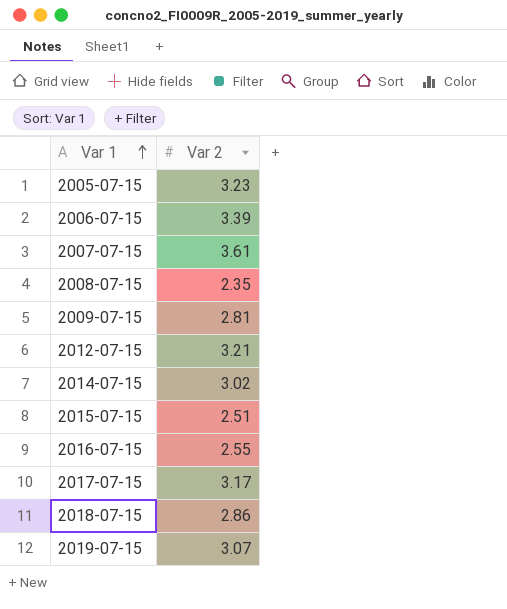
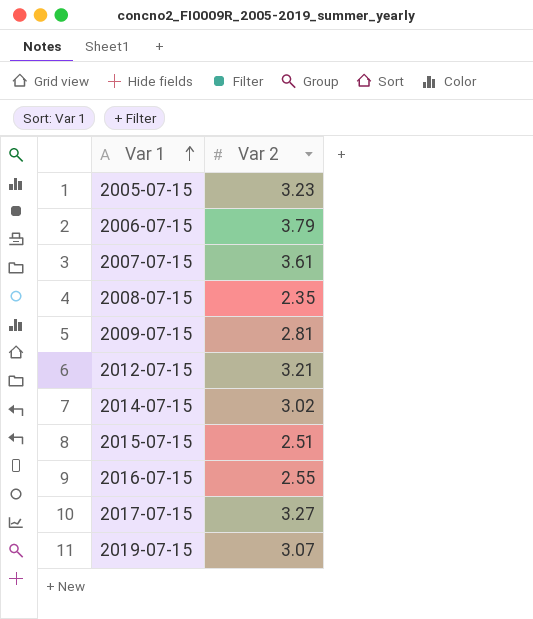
row 2018-07-15: 2.86 -> none
2006-07-15 | Var 2: 3.39 -> 3.79
2017-07-15 | Var 2: 3.17 -> 3.27

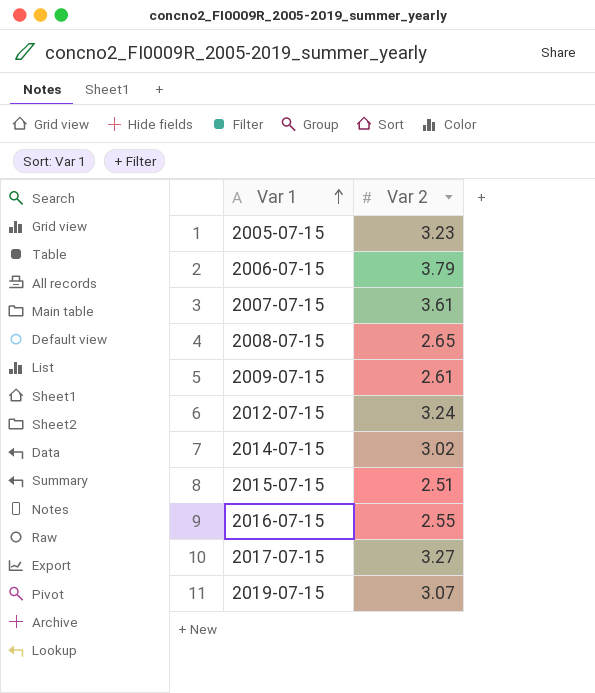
2008-07-15 | Var 2: 2.35 -> 2.65
2009-07-15 | Var 2: 2.81 -> 2.61
2012-07-15 | Var 2: 3.21 -> 3.24

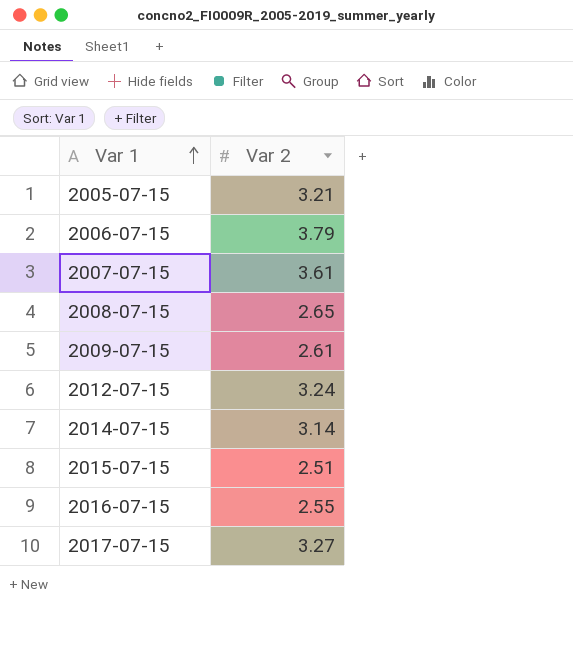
row 2019-07-15: 3.07 -> none
2005-07-15 | Var 2: 3.23 -> 3.21
2014-07-15 | Var 2: 3.02 -> 3.14

